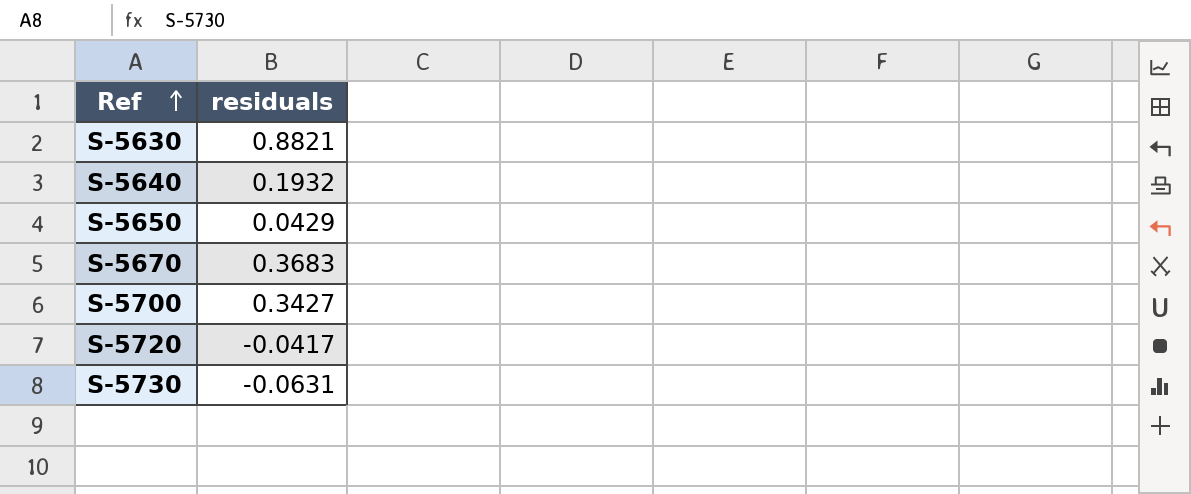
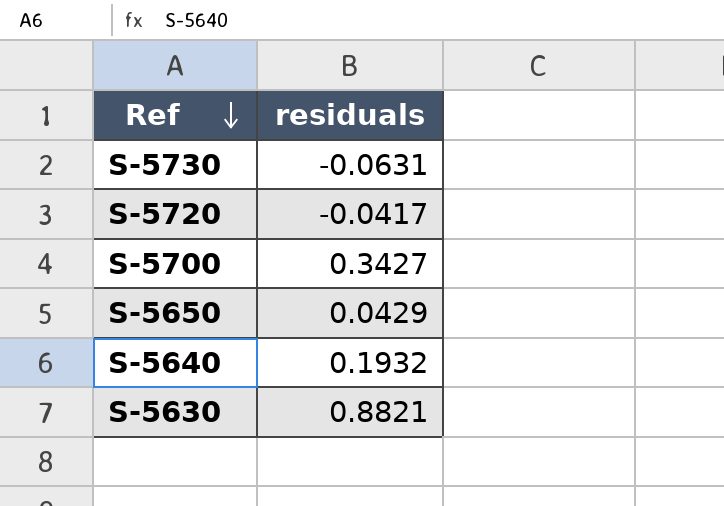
row order: Ref ascending -> Ref descending
row S-5670: 0.3683 -> none

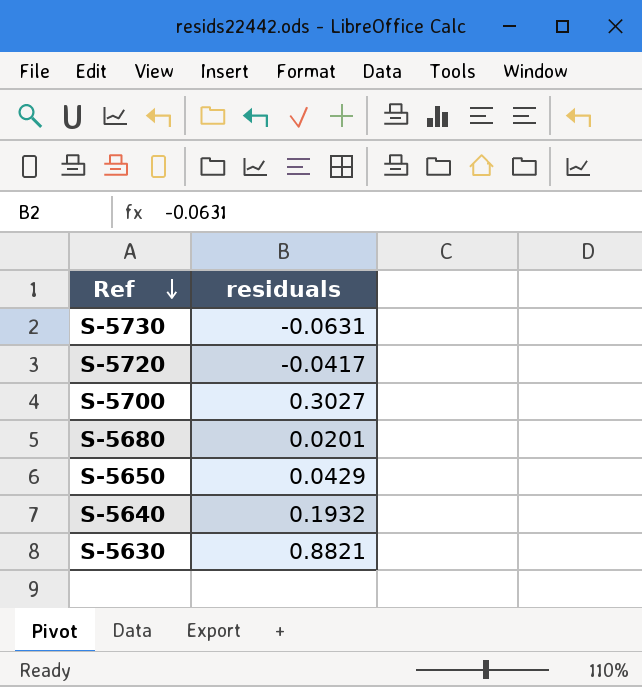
S-5700 | residuals: 0.3427 -> 0.3027
row S-5680: none -> 0.0201

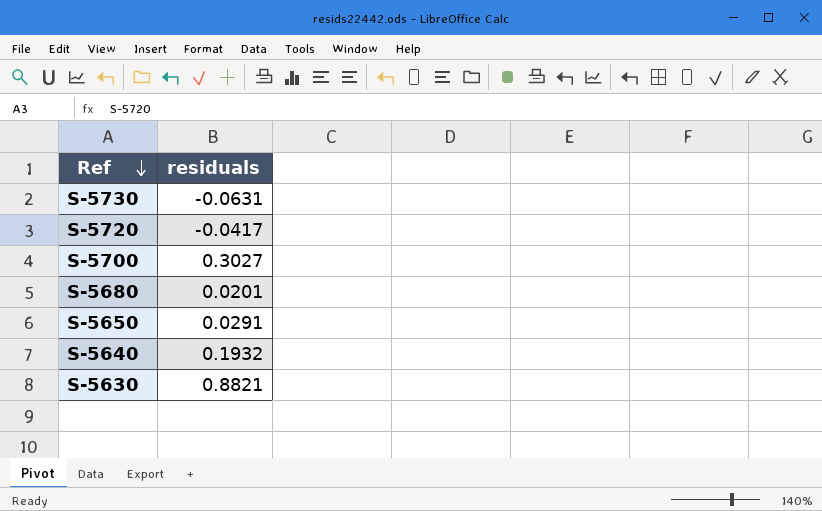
S-5650 | residuals: 0.0429 -> 0.0291

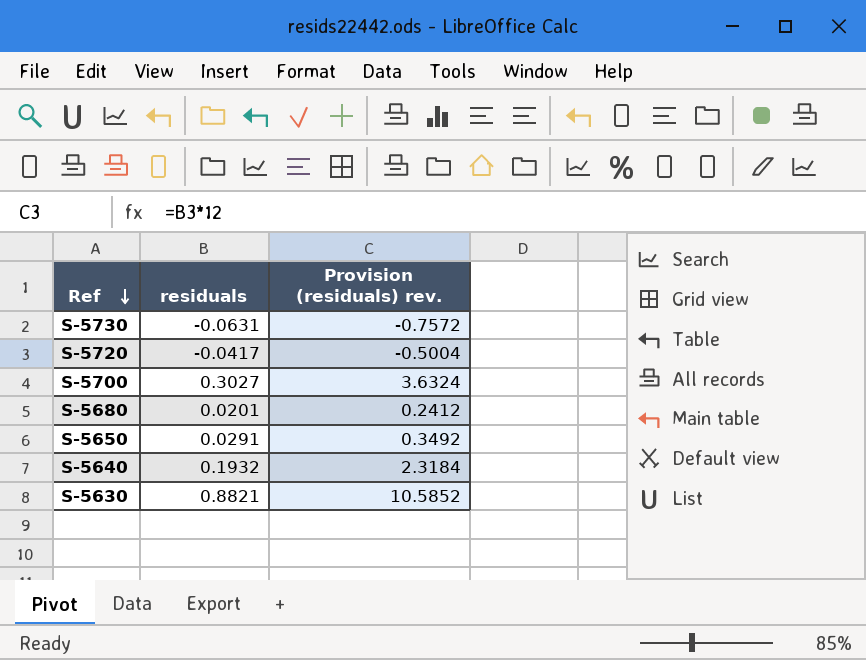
column Provision (residuals) rev. | formula: none -> [residuals] * 12

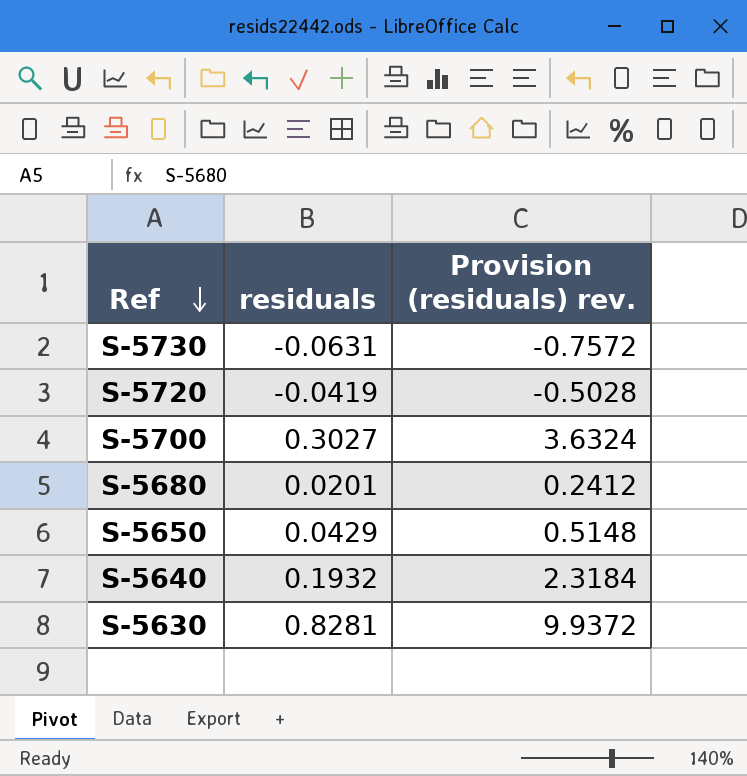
S-5720 | residuals: -0.0417 -> -0.0419
S-5720 | Provision (residuals) rev.: -0.5004 -> -0.5028
S-5650 | residuals: 0.0291 -> 0.0429
S-5650 | Provision (residuals) rev.: 0.3492 -> 0.5148
S-5630 | residuals: 0.8821 -> 0.8281
S-5630 | Provision (residuals) rev.: 10.5852 -> 9.9372

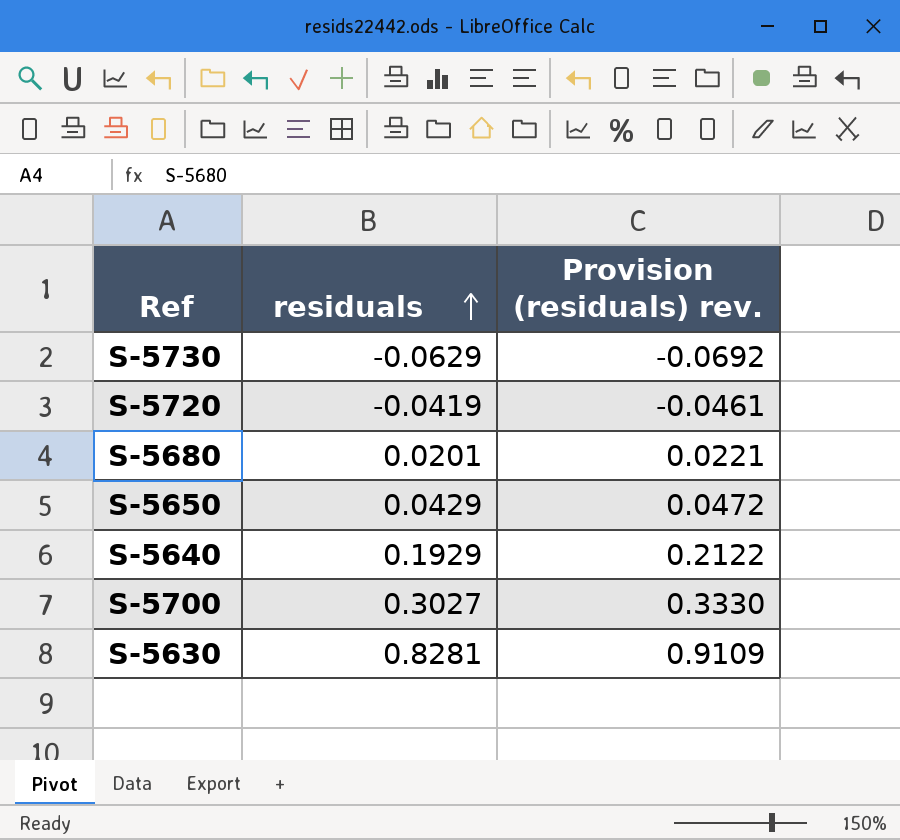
row order: Ref descending -> residuals ascending
column Provision (residuals) rev. | formula: [residuals] * 12 -> [residuals] * 1.1
S-5730 | residuals: -0.0631 -> -0.0629
S-5640 | residuals: 0.1932 -> 0.1929

